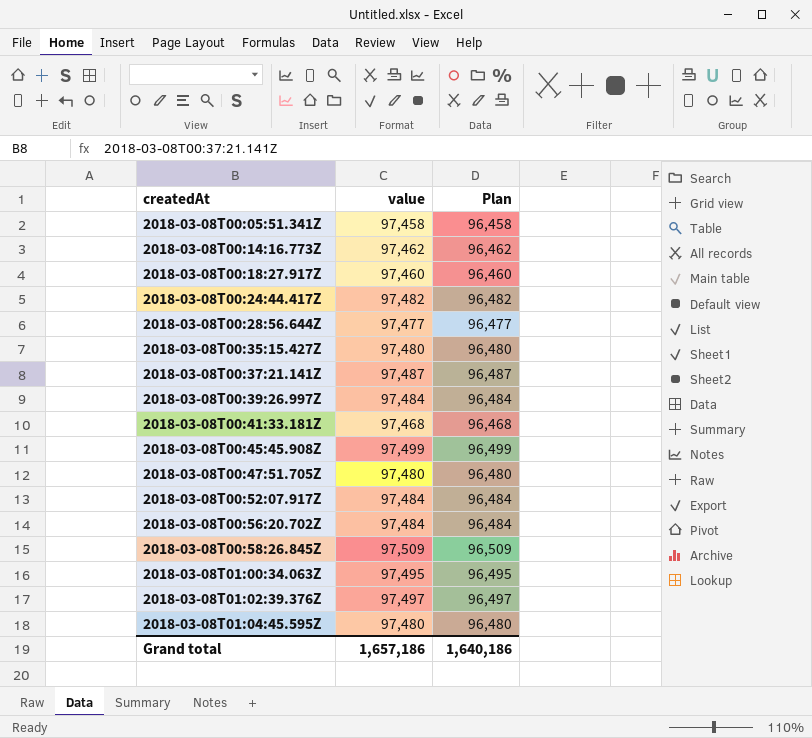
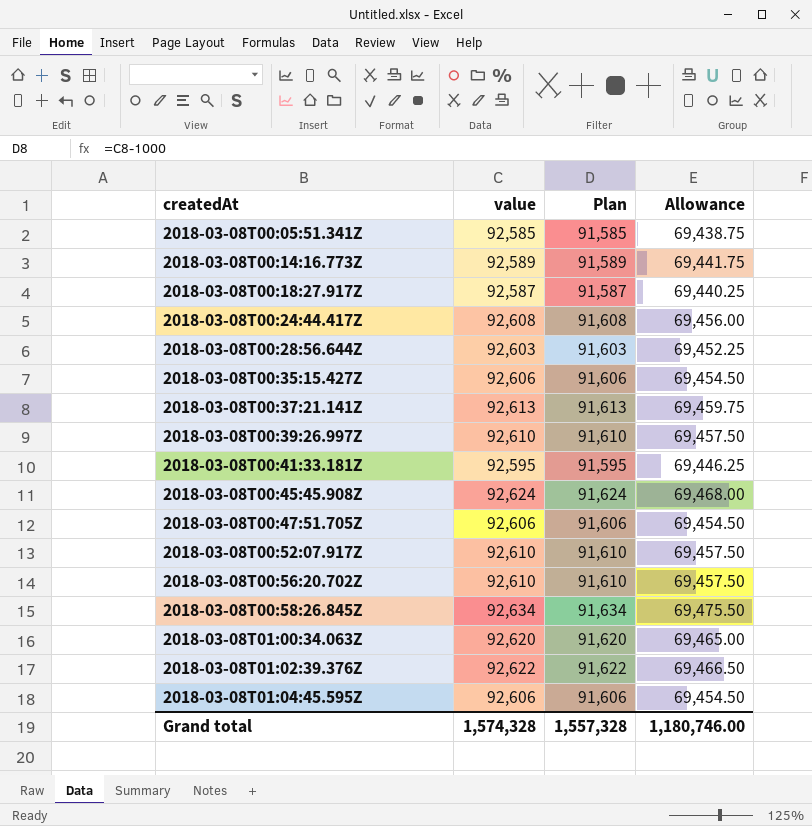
column Allowance | formula: none -> [value] * 0.75
2018-03-08T00:05:51.341Z | value: 97,458 -> 92,585
2018-03-08T00:05:51.341Z | Plan: 96,458 -> 91,585
2018-03-08T00:14:16.773Z | value: 97,462 -> 92,589
2018-03-08T00:14:16.773Z | Plan: 96,462 -> 91,589
2018-03-08T00:18:27.917Z | value: 97,460 -> 92,587
2018-03-08T00:18:27.917Z | Plan: 96,460 -> 91,587
2018-03-08T00:24:44.417Z | value: 97,482 -> 92,608
2018-03-08T00:24:44.417Z | Plan: 96,482 -> 91,608
2018-03-08T00:28:56.644Z | value: 97,477 -> 92,603
2018-03-08T00:28:56.644Z | Plan: 96,477 -> 91,603
2018-03-08T00:35:15.427Z | value: 97,480 -> 92,606
2018-03-08T00:35:15.427Z | Plan: 96,480 -> 91,606
2018-03-08T00:37:21.141Z | value: 97,487 -> 92,613
2018-03-08T00:37:21.141Z | Plan: 96,487 -> 91,613
2018-03-08T00:39:26.997Z | value: 97,484 -> 92,610
2018-03-08T00:39:26.997Z | Plan: 96,484 -> 91,610
2018-03-08T00:41:33.181Z | value: 97,468 -> 92,595
2018-03-08T00:41:33.181Z | Plan: 96,468 -> 91,595
2018-03-08T00:45:45.908Z | value: 97,499 -> 92,624
2018-03-08T00:45:45.908Z | Plan: 96,499 -> 91,624
2018-03-08T00:47:51.705Z | value: 97,480 -> 92,606
2018-03-08T00:47:51.705Z | Plan: 96,480 -> 91,606
2018-03-08T00:52:07.917Z | value: 97,484 -> 92,610
2018-03-08T00:52:07.917Z | Plan: 96,484 -> 91,610
2018-03-08T00:56:20.702Z | value: 97,484 -> 92,610
2018-03-08T00:56:20.702Z | Plan: 96,484 -> 91,610
2018-03-08T00:58:26.845Z | value: 97,509 -> 92,634
2018-03-08T00:58:26.845Z | Plan: 96,509 -> 91,634
2018-03-08T01:00:34.063Z | value: 97,495 -> 92,620
2018-03-08T01:00:34.063Z | Plan: 96,495 -> 91,620
2018-03-08T01:02:39.376Z | value: 97,497 -> 92,622
2018-03-08T01:02:39.376Z | Plan: 96,497 -> 91,622
2018-03-08T01:04:45.595Z | value: 97,480 -> 92,606
2018-03-08T01:04:45.595Z | Plan: 96,480 -> 91,606
Grand total | value: 1,657,186 -> 1,574,328
Grand total | Plan: 1,640,186 -> 1,557,328

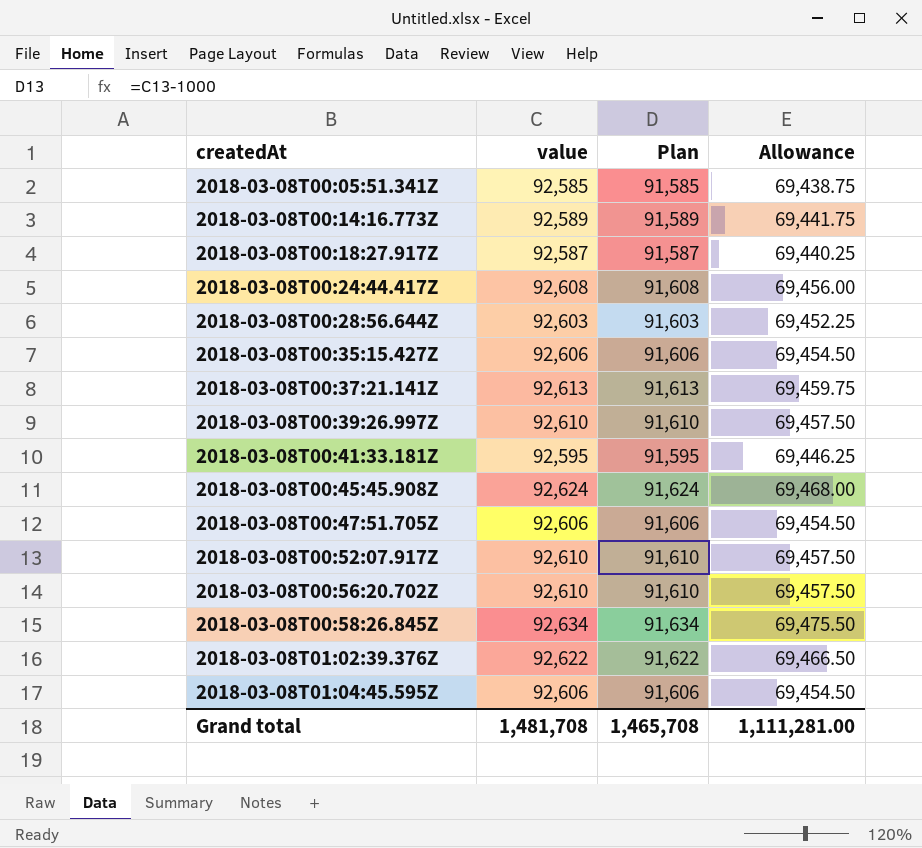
row 2018-03-08T01:00:34.063Z: 92,620 | 91,620 | 69,465.00 -> none
Grand total | value: 1,574,328 -> 1,481,708
Grand total | Plan: 1,557,328 -> 1,465,708
Grand total | Allowance: 1,180,746.00 -> 1,111,281.00

